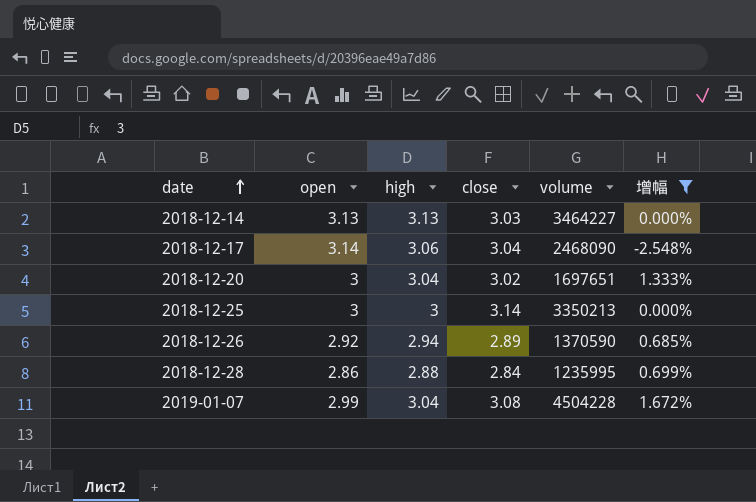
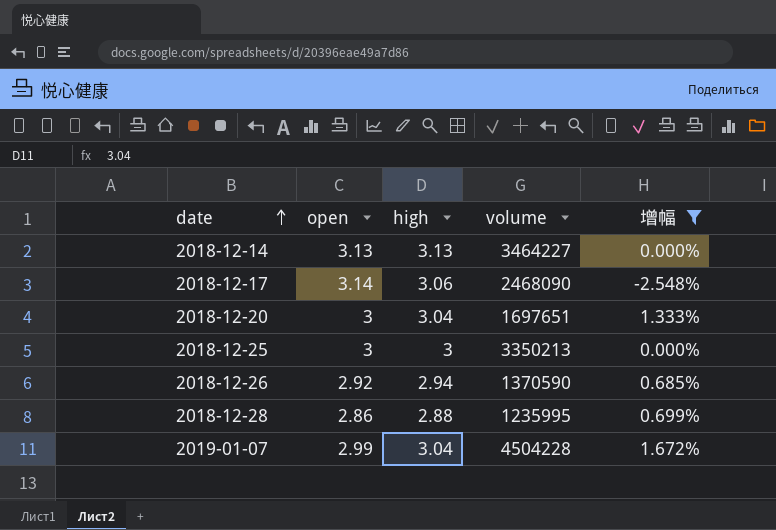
column close | position: 4 -> none

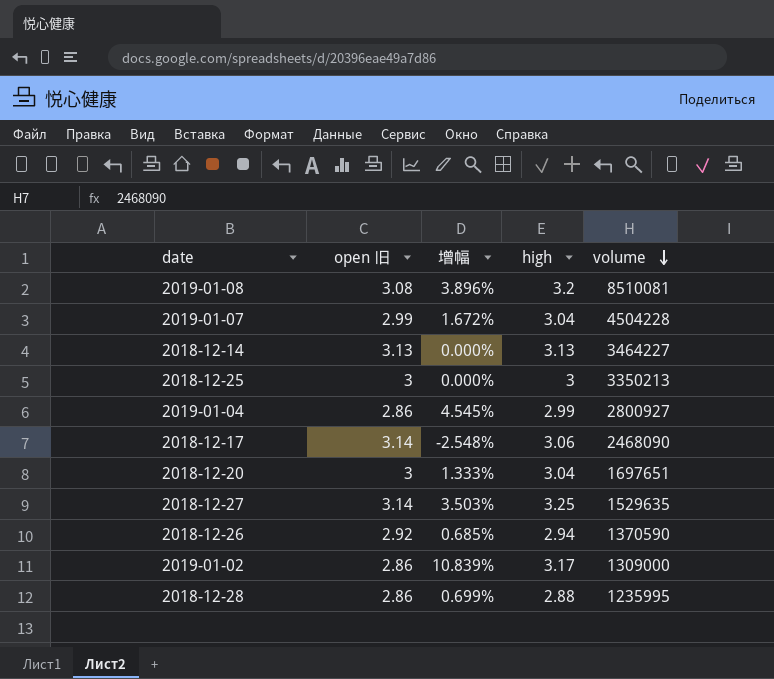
filter: 增幅 <= 1.672% -> none
row order: date ascending -> volume descending
column name: open -> open 旧
column 增幅 | position: 5 -> 3

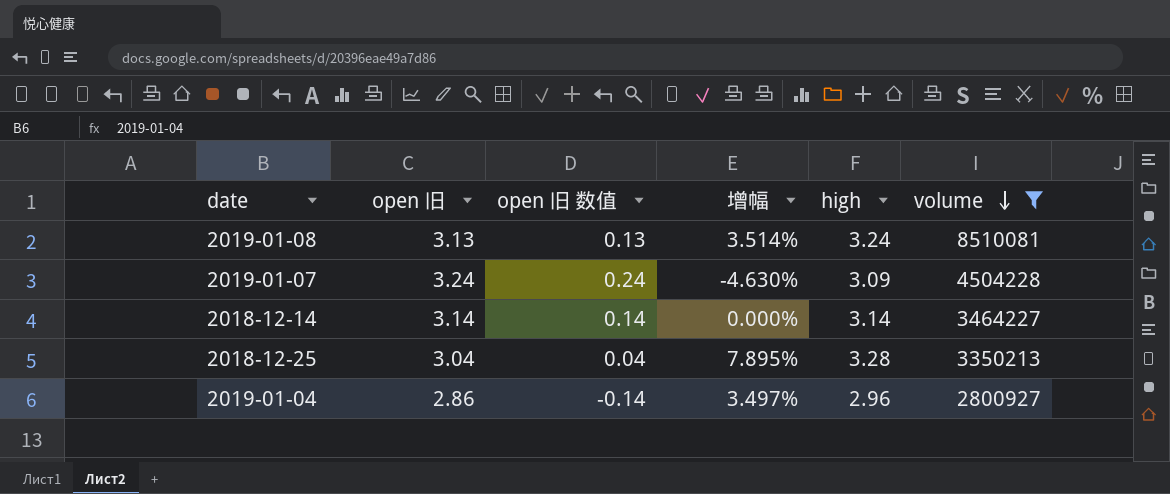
filter: none -> volume >= 2800927
column open 旧 数值 | formula: none -> [open 旧] - 3
2019-01-08 | open 旧: 3.08 -> 3.13
2019-01-08 | 增幅: 3.896% -> 3.514%
2019-01-08 | high: 3.2 -> 3.24
2019-01-07 | open 旧: 2.99 -> 3.24
2019-01-07 | 增幅: 1.672% -> -4.630%
2019-01-07 | high: 3.04 -> 3.09
2018-12-14 | open 旧: 3.13 -> 3.14
2018-12-14 | high: 3.13 -> 3.14
2018-12-25 | open 旧: 3 -> 3.04
2018-12-25 | 增幅: 0.000% -> 7.895%
2018-12-25 | high: 3 -> 3.28
2019-01-04 | 增幅: 4.545% -> 3.497%
2019-01-04 | high: 2.99 -> 2.96

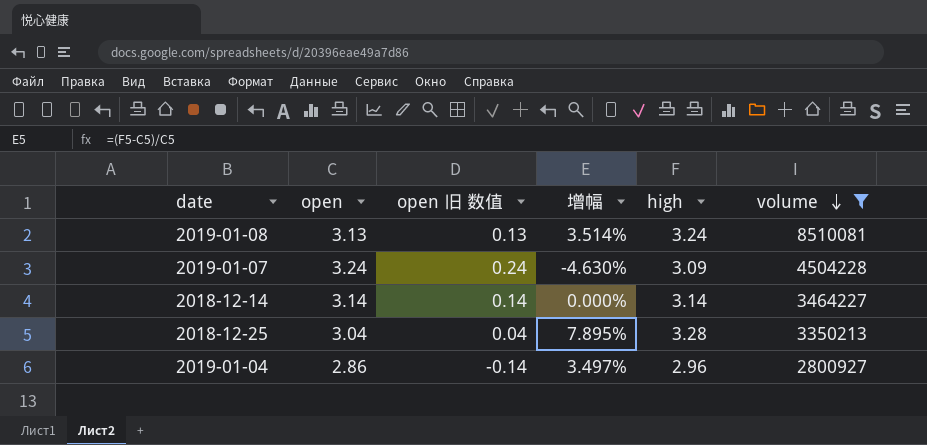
column name: open 旧 -> open

